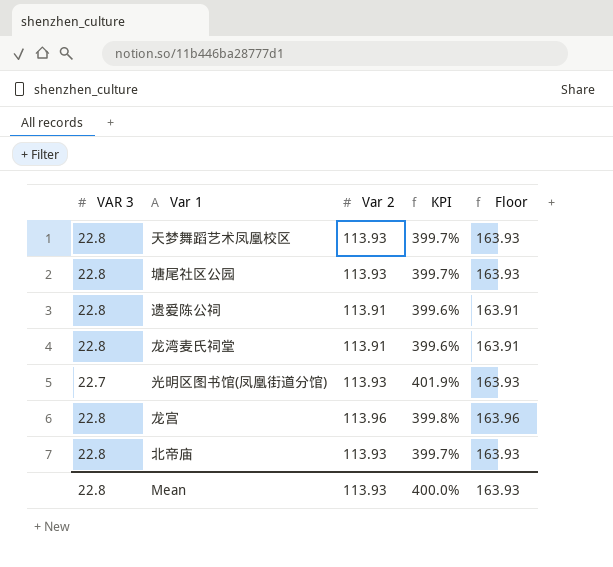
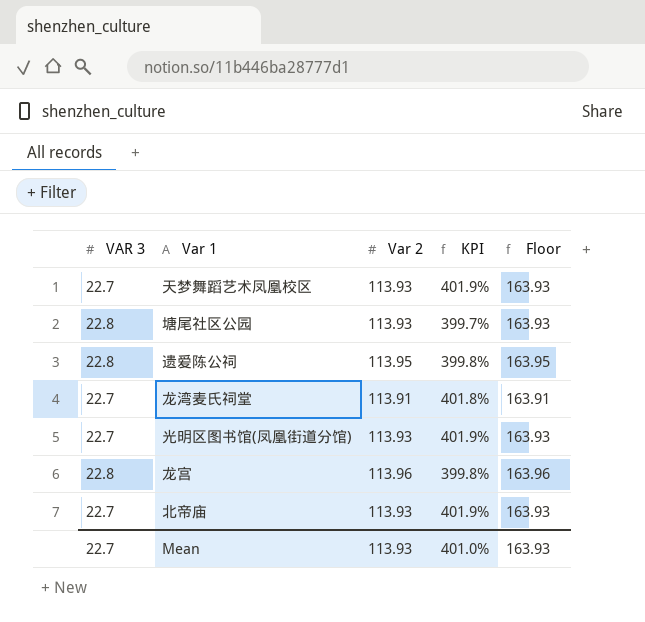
天梦舞蹈艺术凤凰校区 | VAR 3: 22.8 -> 22.7
天梦舞蹈艺术凤凰校区 | KPI: 399.7% -> 401.9%
遗爱陈公祠 | Var 2: 113.91 -> 113.95
遗爱陈公祠 | KPI: 399.6% -> 399.8%
遗爱陈公祠 | Floor: 163.91 -> 163.95
龙湾麦氏祠堂 | VAR 3: 22.8 -> 22.7
龙湾麦氏祠堂 | KPI: 399.6% -> 401.8%
北帝庙 | VAR 3: 22.8 -> 22.7
北帝庙 | KPI: 399.7% -> 401.9%
Mean | VAR 3: 22.8 -> 22.7
Mean | KPI: 400.0% -> 401.0%

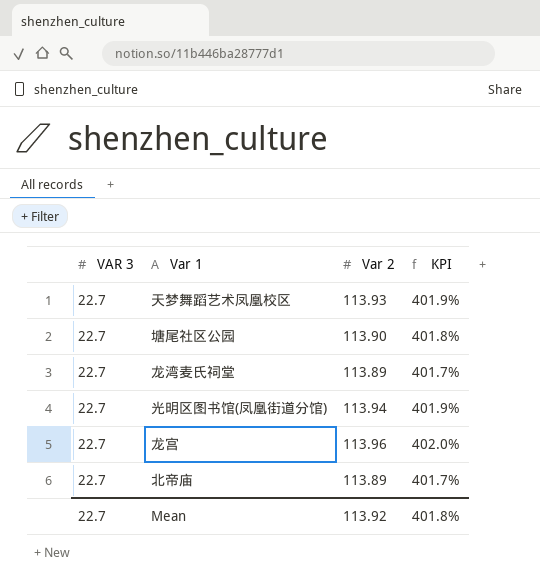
column Floor | formula: [Var 2] + 50 -> none
row 遗爱陈公祠: 22.8 | 113.95 | 399.8% | 163.95 -> none
塘尾社区公园 | VAR 3: 22.8 -> 22.7
塘尾社区公园 | Var 2: 113.93 -> 113.90
塘尾社区公园 | KPI: 399.7% -> 401.8%
龙湾麦氏祠堂 | Var 2: 113.91 -> 113.89
龙湾麦氏祠堂 | KPI: 401.8% -> 401.7%
光明区图书馆(凤凰街道分馆) | Var 2: 113.93 -> 113.94
龙宫 | VAR 3: 22.8 -> 22.7
龙宫 | KPI: 399.8% -> 402.0%
北帝庙 | Var 2: 113.93 -> 113.89
北帝庙 | KPI: 401.9% -> 401.7%
Mean | Var 2: 113.93 -> 113.92
Mean | KPI: 401.0% -> 401.8%

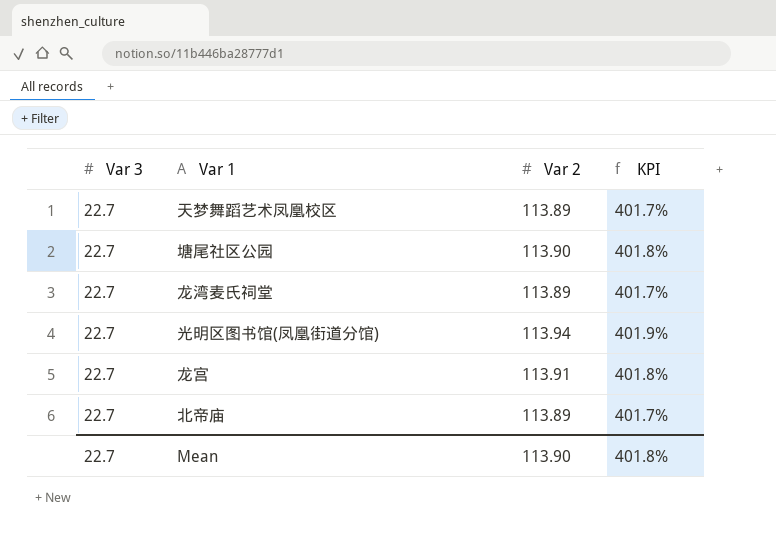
column name: VAR 3 -> Var 3
天梦舞蹈艺术凤凰校区 | Var 2: 113.93 -> 113.89
天梦舞蹈艺术凤凰校区 | KPI: 401.9% -> 401.7%
龙宫 | Var 2: 113.96 -> 113.91
龙宫 | KPI: 402.0% -> 401.8%
Mean | Var 2: 113.92 -> 113.90

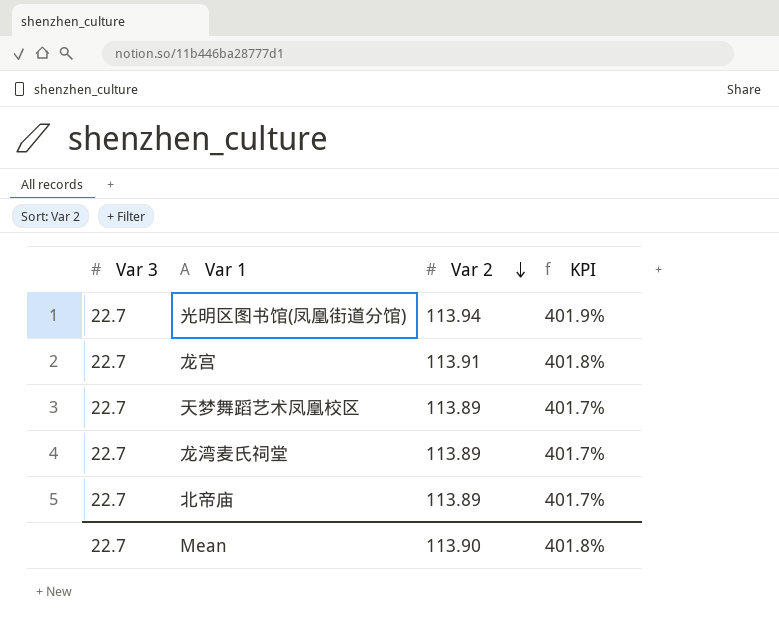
row order: none -> Var 2 descending
row 塘尾社区公园: 22.7 | 113.90 | 401.8% -> none

